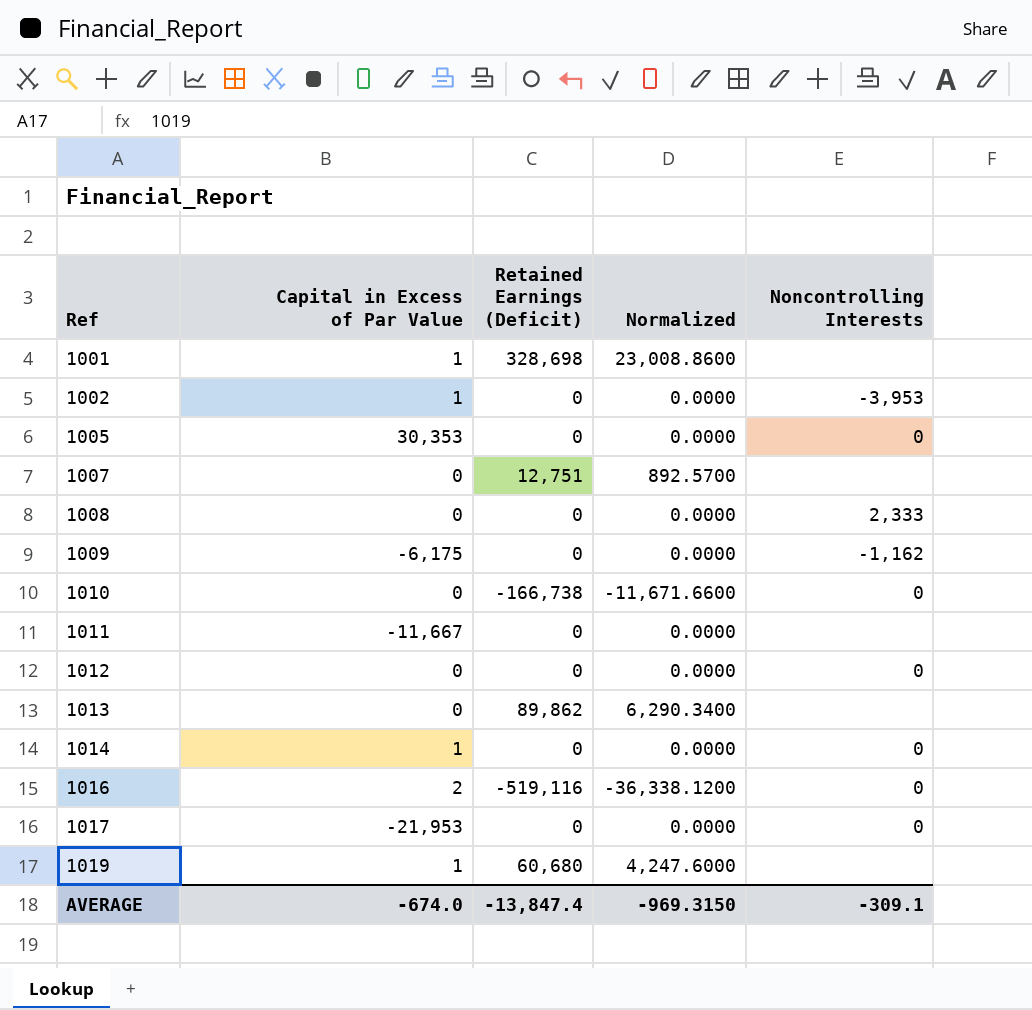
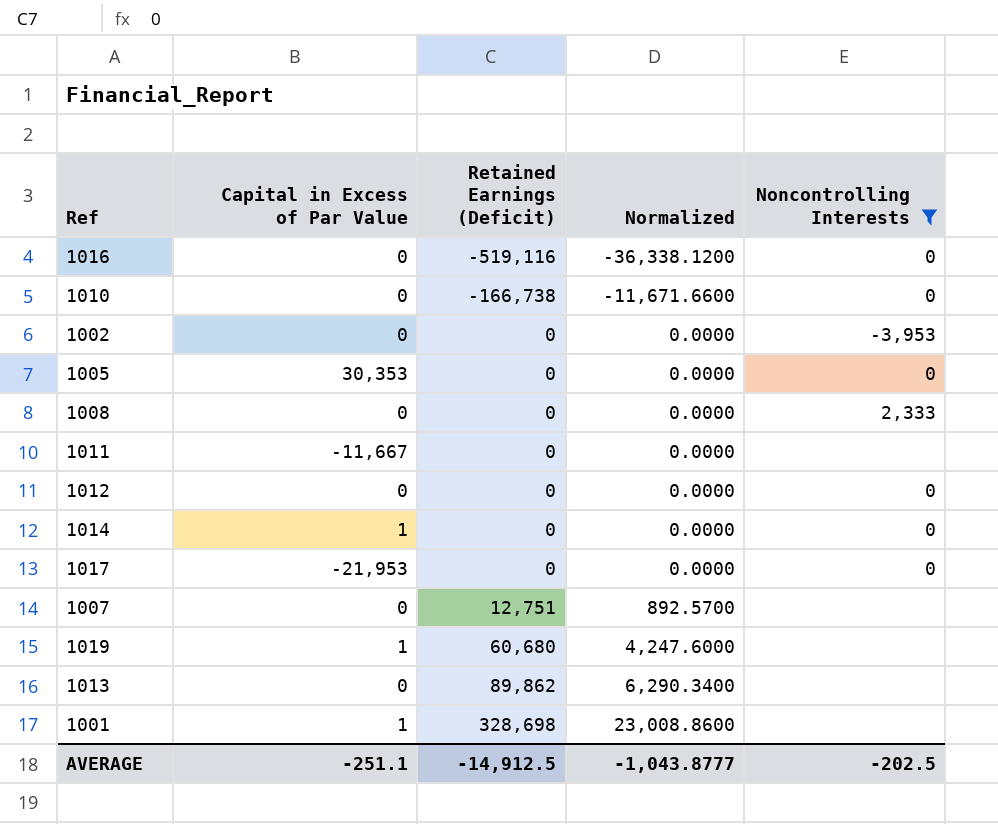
filter: none -> Noncontrolling Interests != -1,162
row order: Ref ascending -> Retained Earnings (Deficit) ascending
1016 | Capital in Excess of Par Value: 2 -> 0
1002 | Capital in Excess of Par Value: 1 -> 0
AVERAGE | Capital in Excess of Par Value: -674.0 -> -251.1
AVERAGE | Retained Earnings (Deficit): -13,847.4 -> -14,912.5
AVERAGE | Normalized: -969.3150 -> -1,043.8777
AVERAGE | Noncontrolling Interests: -309.1 -> -202.5

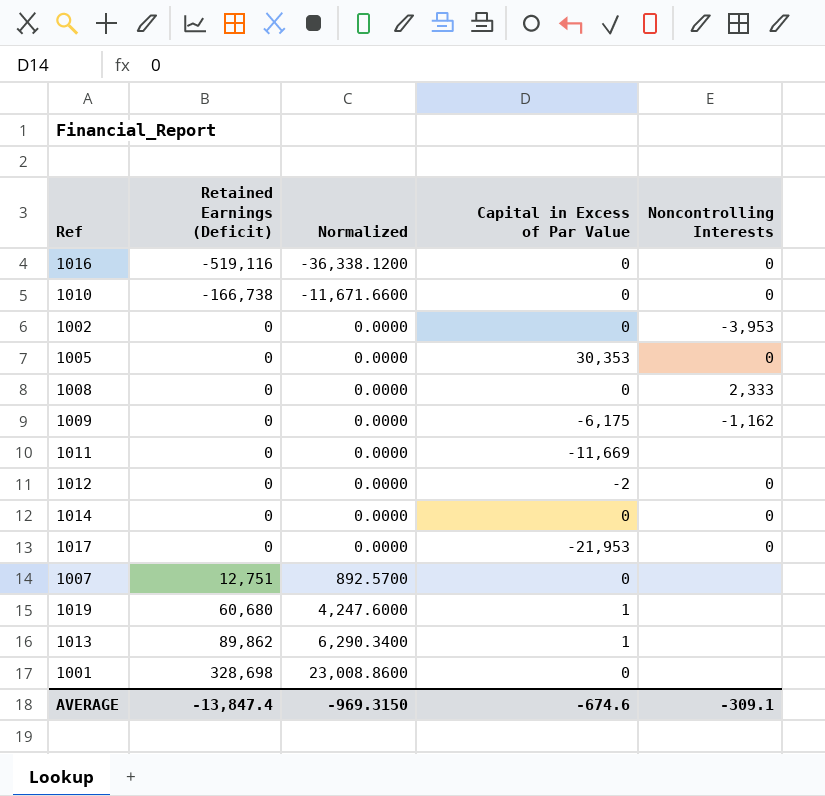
filter: Noncontrolling Interests != -1,162 -> none
column Capital in Excess of Par Value | position: 2 -> 4
1011 | Capital in Excess of Par Value: -11,667 -> -11,669
1012 | Capital in Excess of Par Value: 0 -> -2
1014 | Capital in Excess of Par Value: 1 -> 0
1013 | Capital in Excess of Par Value: 0 -> 1
1001 | Capital in Excess of Par Value: 1 -> 0
AVERAGE | Retained Earnings (Deficit): -14,912.5 -> -13,847.4
AVERAGE | Normalized: -1,043.8777 -> -969.3150
AVERAGE | Capital in Excess of Par Value: -251.1 -> -674.6
AVERAGE | Noncontrolling Interests: -202.5 -> -309.1

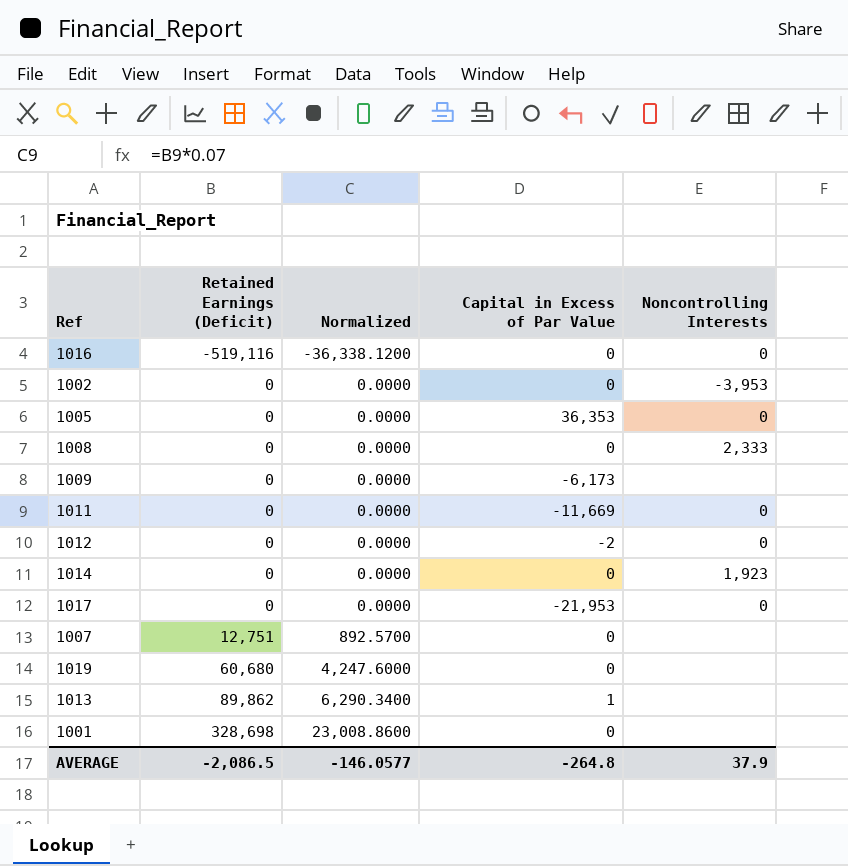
row 1010: -166,738 | -11,671.6600 | 0 | 0 -> none
1005 | Capital in Excess of Par Value: 30,353 -> 36,353
1009 | Capital in Excess of Par Value: -6,175 -> -6,173
1009 | Noncontrolling Interests: -1,162 -> none
1011 | Noncontrolling Interests: none -> 0
1014 | Noncontrolling Interests: 0 -> 1,923
1019 | Capital in Excess of Par Value: 1 -> 0
AVERAGE | Retained Earnings (Deficit): -13,847.4 -> -2,086.5
AVERAGE | Normalized: -969.3150 -> -146.0577
AVERAGE | Capital in Excess of Par Value: -674.6 -> -264.8
AVERAGE | Noncontrolling Interests: -309.1 -> 37.9

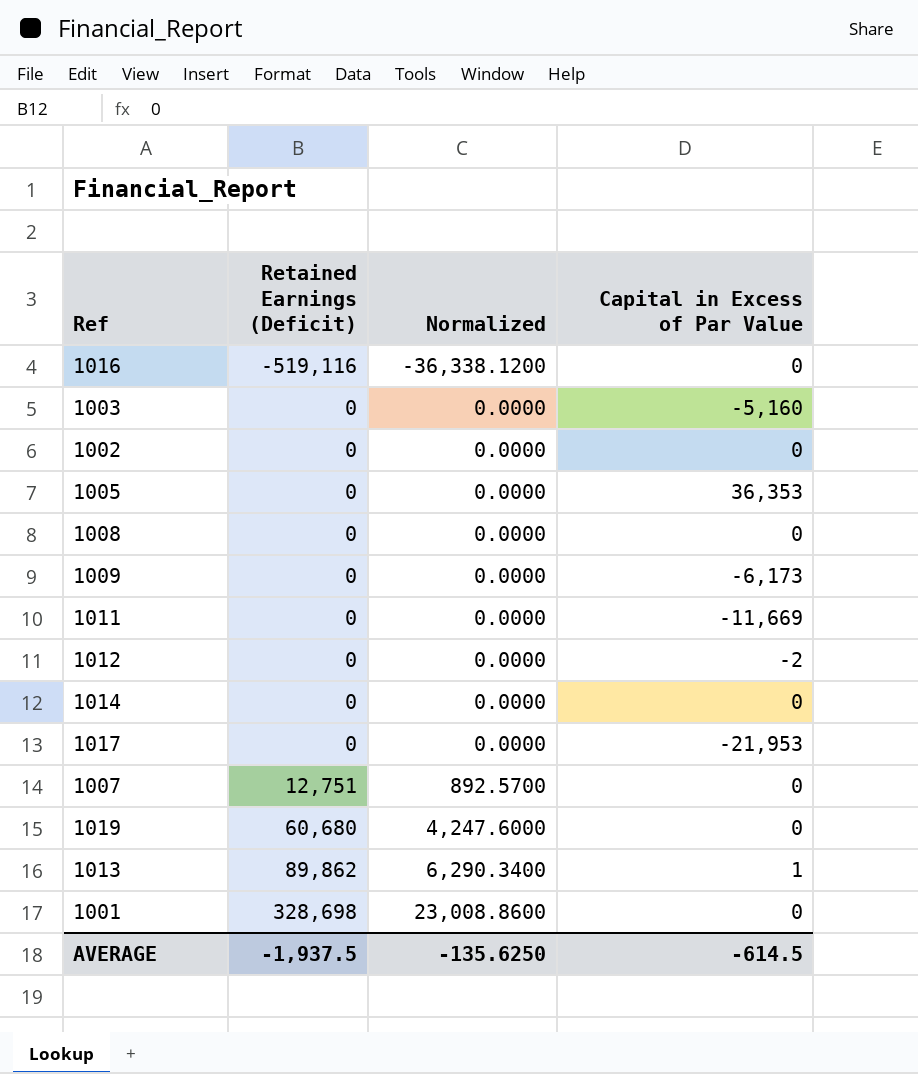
column Noncontrolling Interests | position: 5 -> none
row 1003: none -> 0 | 0.0000 | -5,160
AVERAGE | Retained Earnings (Deficit): -2,086.5 -> -1,937.5
AVERAGE | Normalized: -146.0577 -> -135.6250
AVERAGE | Capital in Excess of Par Value: -264.8 -> -614.5

